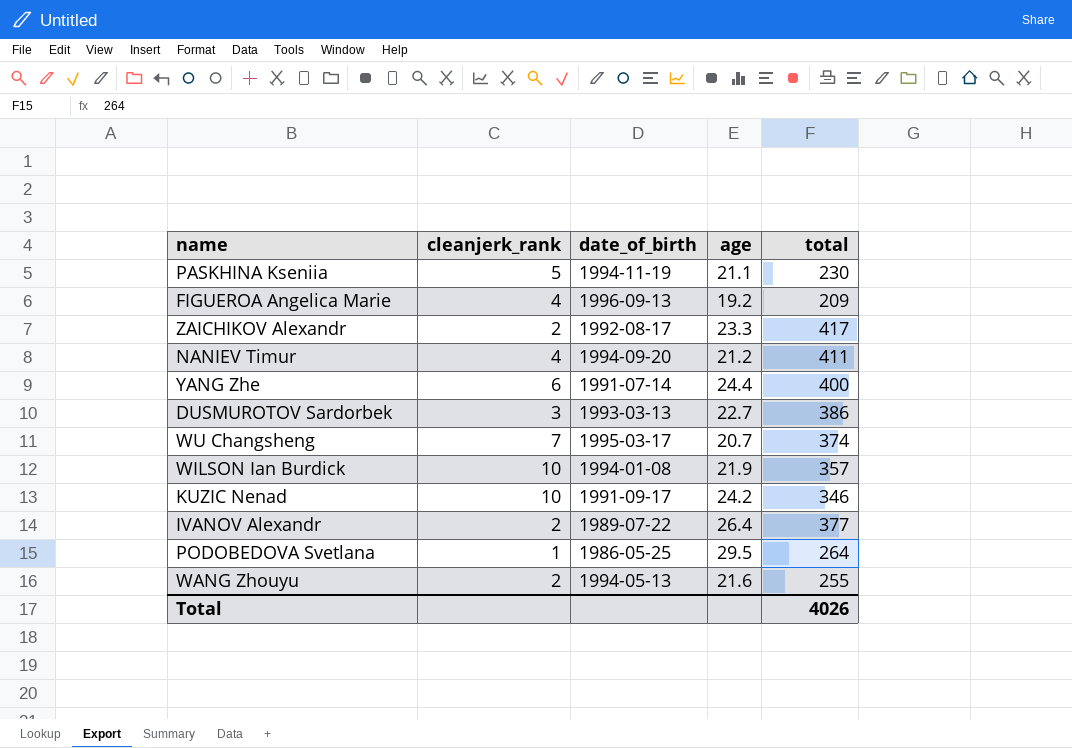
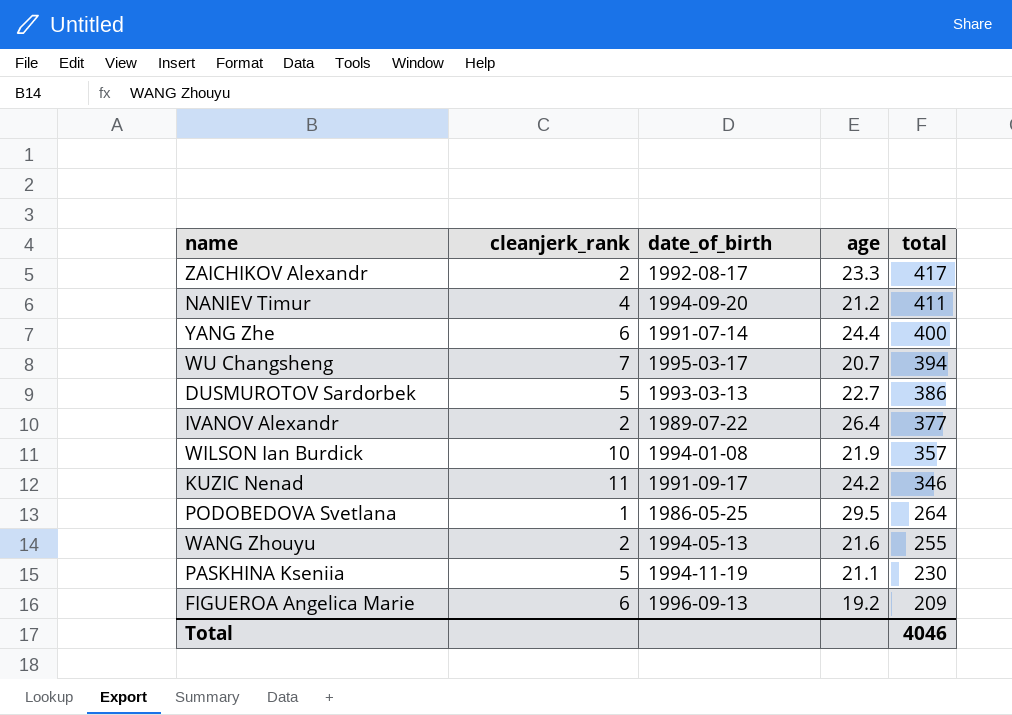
row order: none -> total descending
WU Changsheng | total: 374 -> 394
DUSMUROTOV Sardorbek | cleanjerk_rank: 3 -> 5
KUZIC Nenad | cleanjerk_rank: 10 -> 11
FIGUEROA Angelica Marie | cleanjerk_rank: 4 -> 6
Total | total: 4026 -> 4046

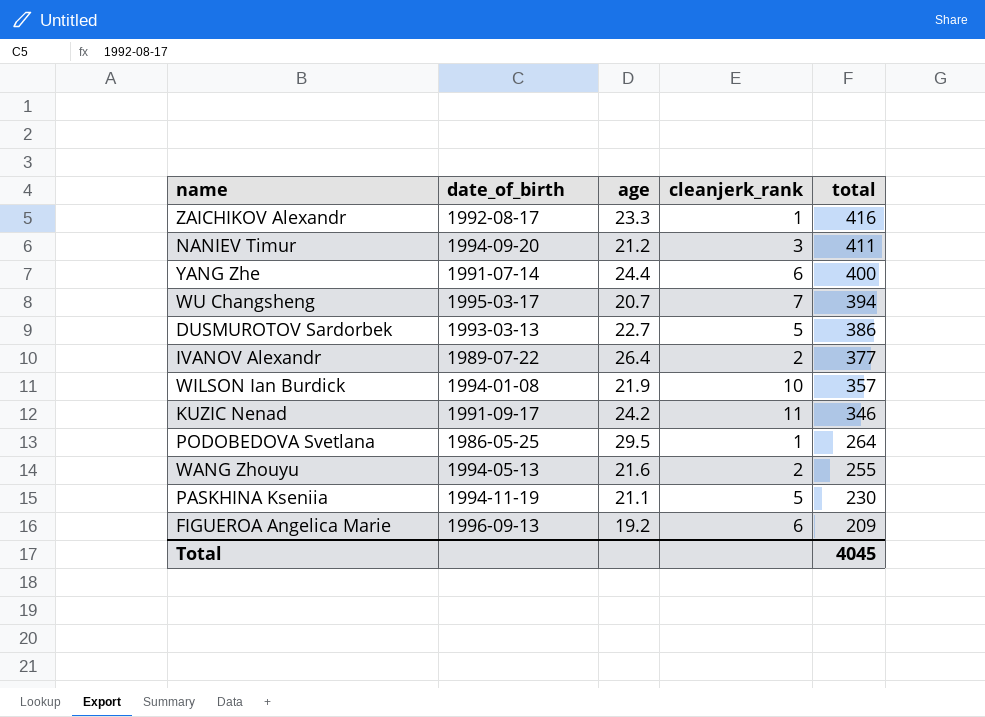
column cleanjerk_rank | position: 2 -> 4
ZAICHIKOV Alexandr | cleanjerk_rank: 2 -> 1
ZAICHIKOV Alexandr | total: 417 -> 416
NANIEV Timur | cleanjerk_rank: 4 -> 3
Total | total: 4046 -> 4045

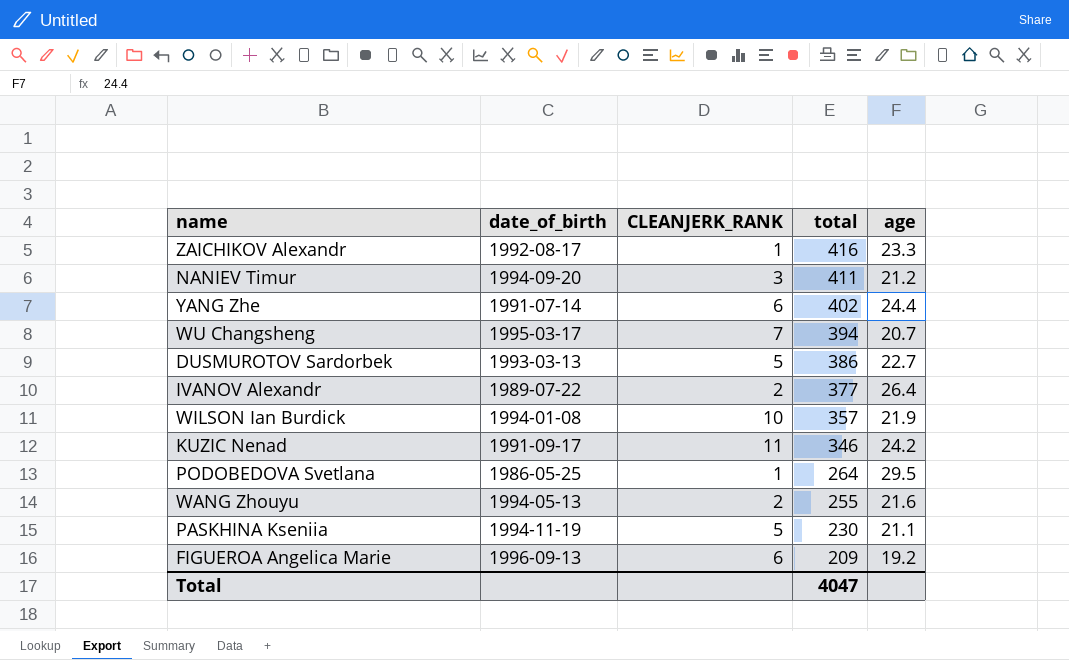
column name: cleanjerk_rank -> CLEANJERK_RANK
column age | position: 3 -> 5
YANG Zhe | total: 400 -> 402
Total | total: 4045 -> 4047

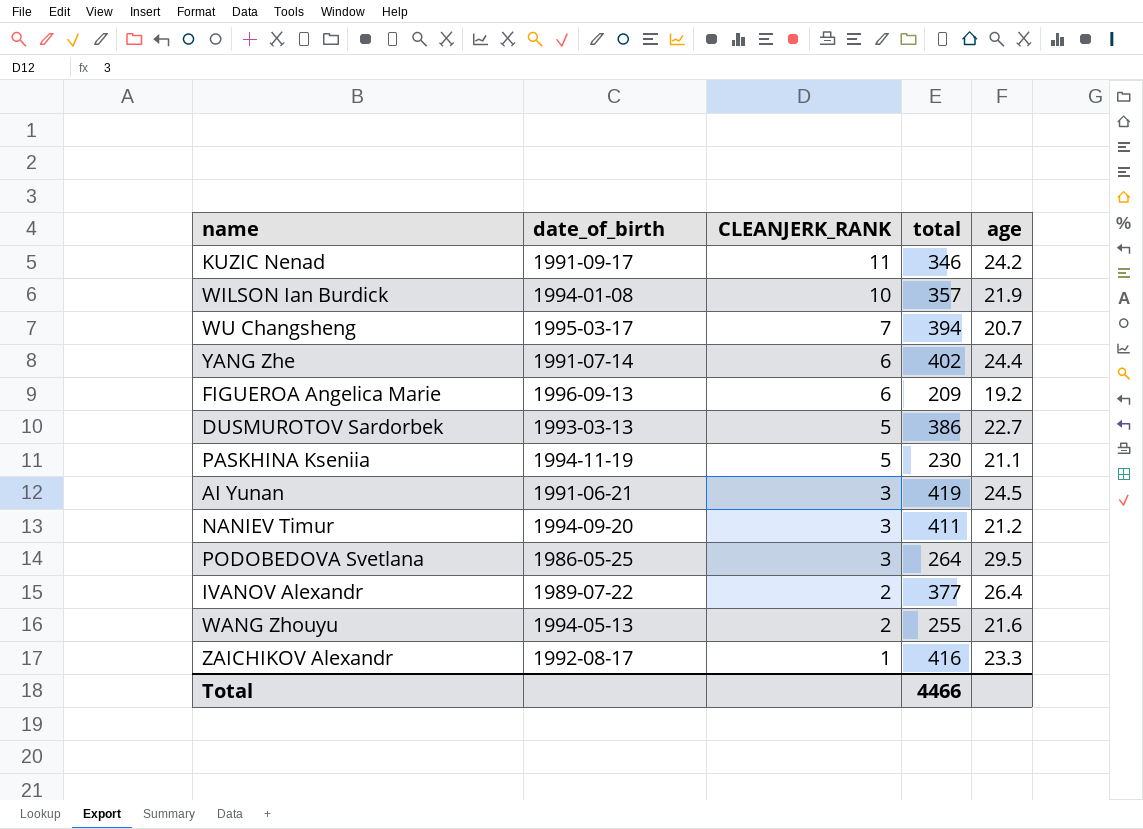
row order: total descending -> CLEANJERK_RANK descending
row AI Yunan: none -> 1991-06-21 | 3 | 419 | 24.5
PODOBEDOVA Svetlana | CLEANJERK_RANK: 1 -> 3
Total | total: 4047 -> 4466

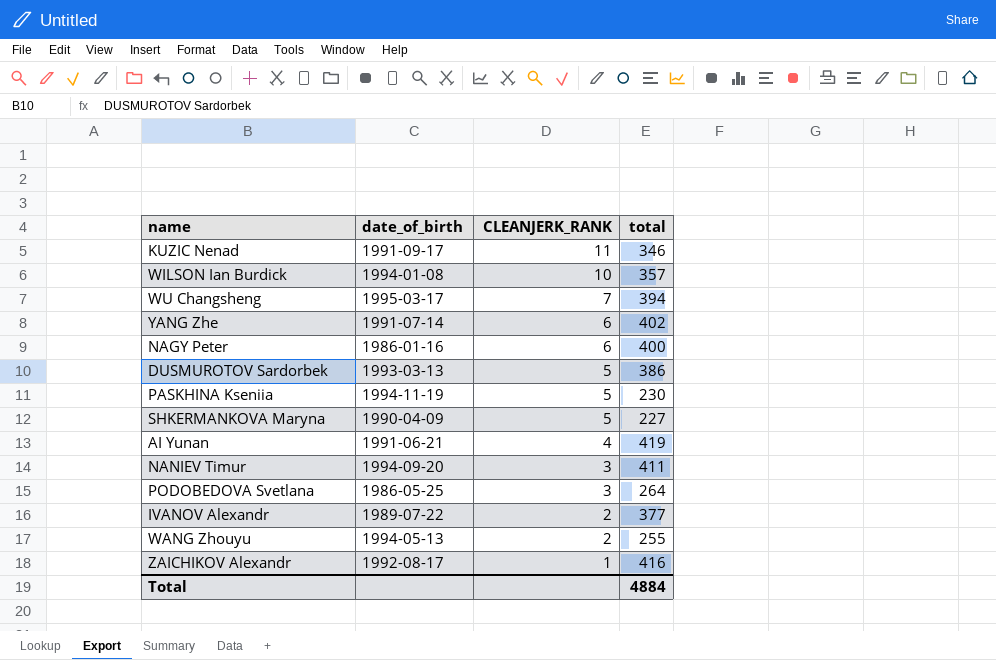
column age | position: 5 -> none
row FIGUEROA Angelica Marie: 1996-09-13 | 6 | 209 | 19.2 -> none
row NAGY Peter: none -> 1986-01-16 | 6 | 400
row SHKERMANKOVA Maryna: none -> 1990-04-09 | 5 | 227
AI Yunan | CLEANJERK_RANK: 3 -> 4
Total | total: 4466 -> 4884

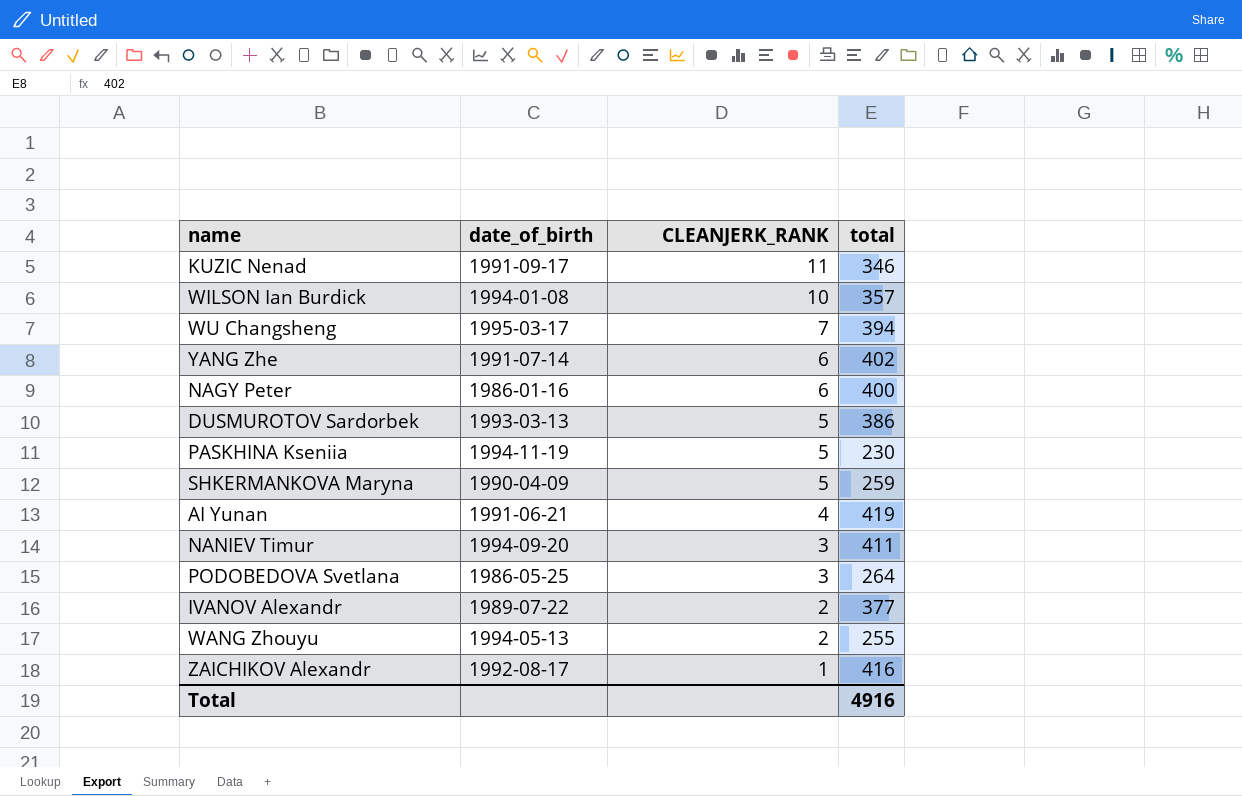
SHKERMANKOVA Maryna | total: 227 -> 259
Total | total: 4884 -> 4916

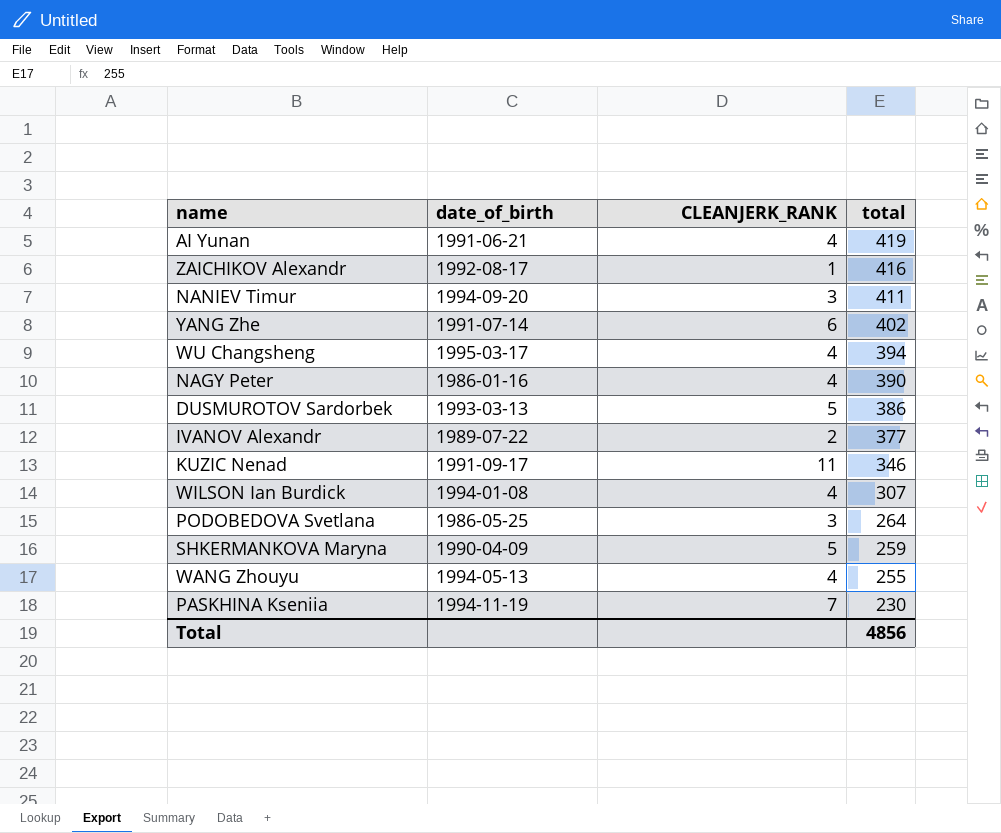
row order: CLEANJERK_RANK descending -> total descending
WU Changsheng | CLEANJERK_RANK: 7 -> 4
NAGY Peter | CLEANJERK_RANK: 6 -> 4
NAGY Peter | total: 400 -> 390
WILSON Ian Burdick | CLEANJERK_RANK: 10 -> 4
WILSON Ian Burdick | total: 357 -> 307
WANG Zhouyu | CLEANJERK_RANK: 2 -> 4
PASKHINA Kseniia | CLEANJERK_RANK: 5 -> 7
Total | total: 4916 -> 4856

